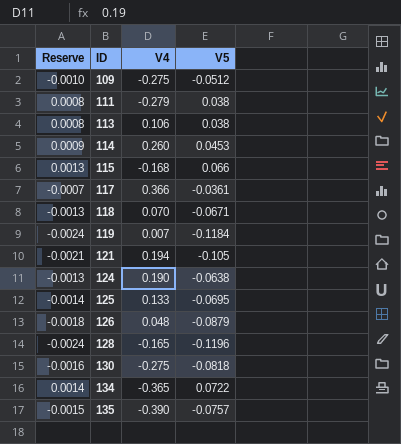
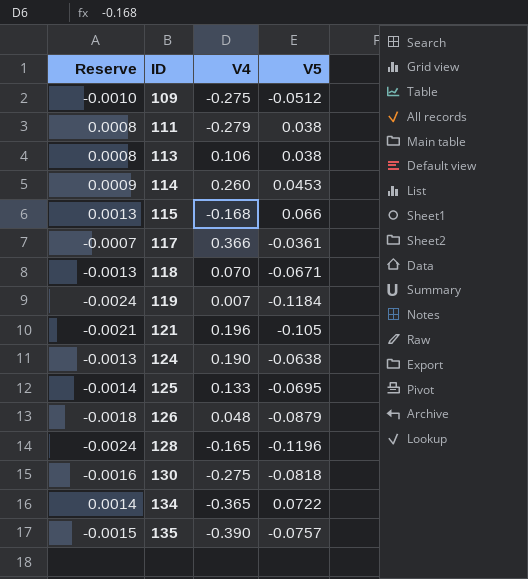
121 | V4: 0.194 -> 0.196

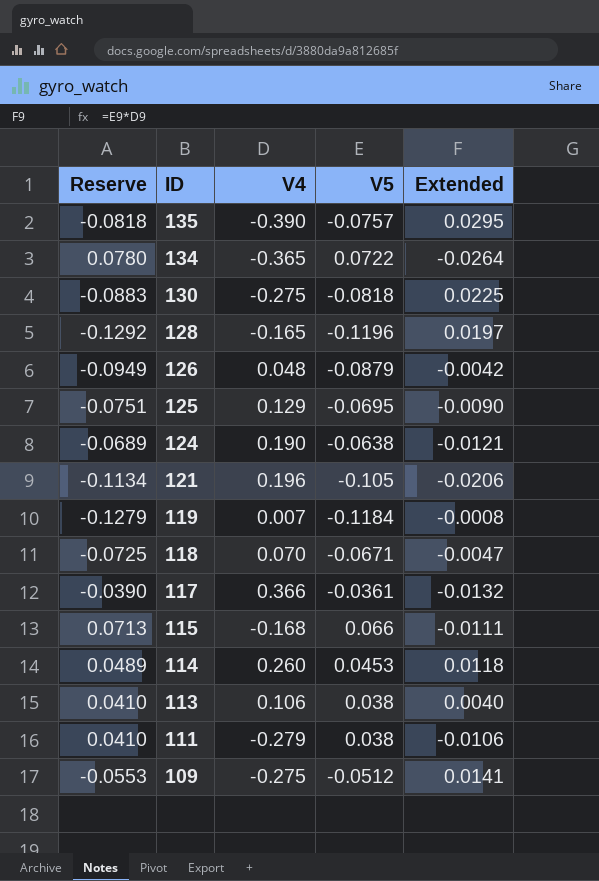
row order: ID ascending -> ID descending
column Reserve | formula: [V5] * 0.02 -> [V5] * 1.08
column Extended | formula: none -> [V4] * [V5]
125 | V4: 0.133 -> 0.129

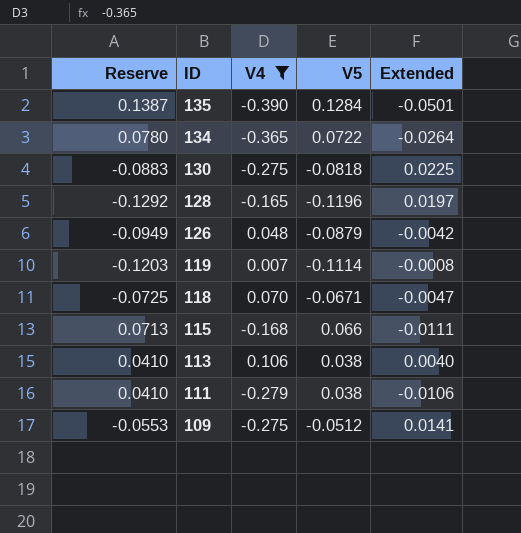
filter: none -> V4 <= 0.106
135 | Reserve: -0.0818 -> 0.1387
135 | V5: -0.0757 -> 0.1284
135 | Extended: 0.0295 -> -0.0501
119 | Reserve: -0.1279 -> -0.1203
119 | V5: -0.1184 -> -0.1114

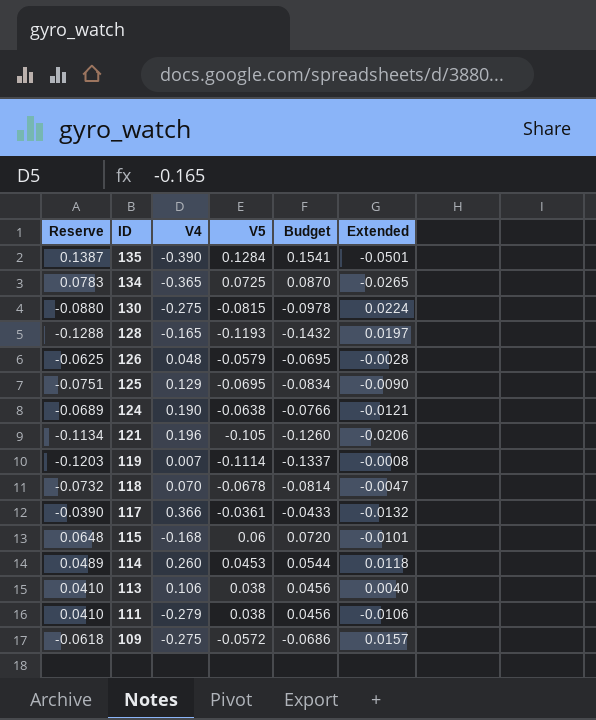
filter: V4 <= 0.106 -> none
column Budget | formula: none -> [V5] * 1.2
134 | Reserve: 0.0780 -> 0.0783
134 | V5: 0.0722 -> 0.0725
134 | Extended: -0.0264 -> -0.0265
130 | Reserve: -0.0883 -> -0.0880
130 | V5: -0.0818 -> -0.0815
130 | Extended: 0.0225 -> 0.0224
128 | Reserve: -0.1292 -> -0.1288
128 | V5: -0.1196 -> -0.1193
126 | Reserve: -0.0949 -> -0.0625
126 | V5: -0.0879 -> -0.0579
126 | Extended: -0.0042 -> -0.0028
118 | Reserve: -0.0725 -> -0.0732
118 | V5: -0.0671 -> -0.0678
115 | Reserve: 0.0713 -> 0.0648
115 | V5: 0.066 -> 0.06
115 | Extended: -0.0111 -> -0.0101
109 | Reserve: -0.0553 -> -0.0618
109 | V5: -0.0512 -> -0.0572
109 | Extended: 0.0141 -> 0.0157

